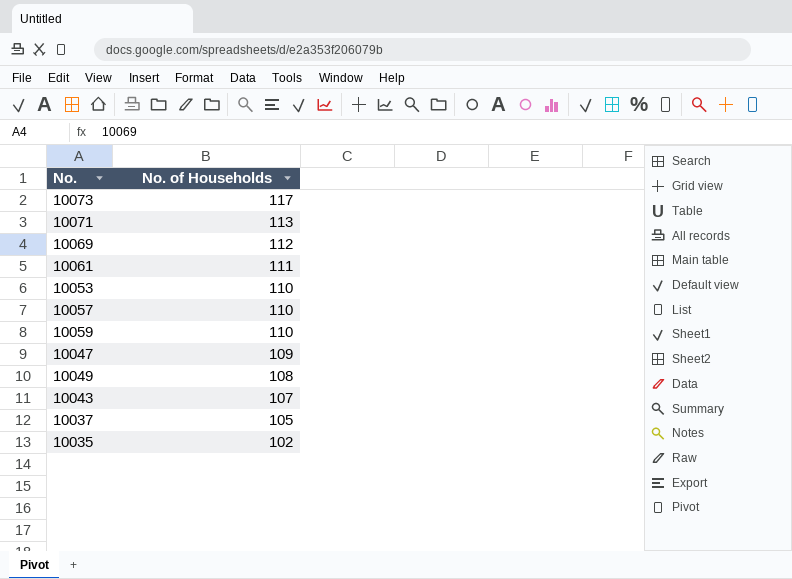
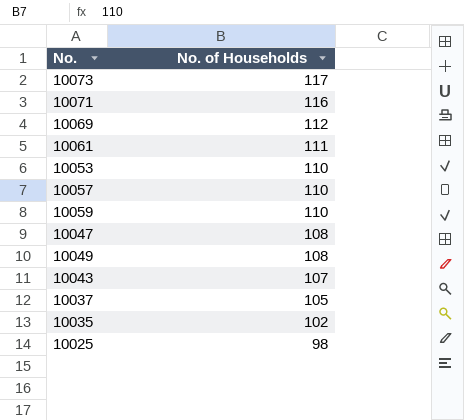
10071 | No. of Households: 113 -> 116
10047 | No. of Households: 109 -> 108
row 10025: none -> 98

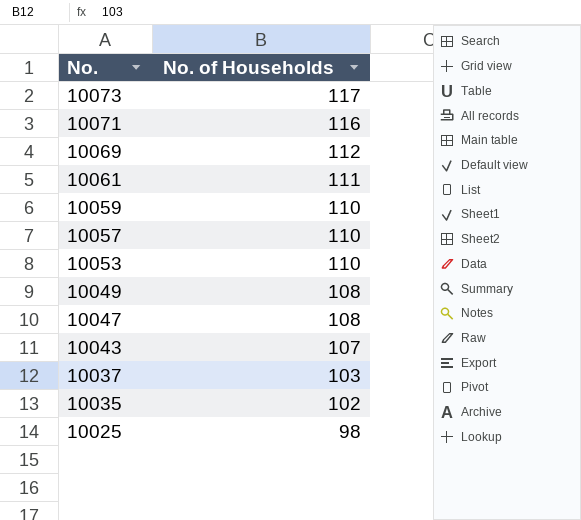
row order: No. of Households descending -> No. descending
10037 | No. of Households: 105 -> 103

